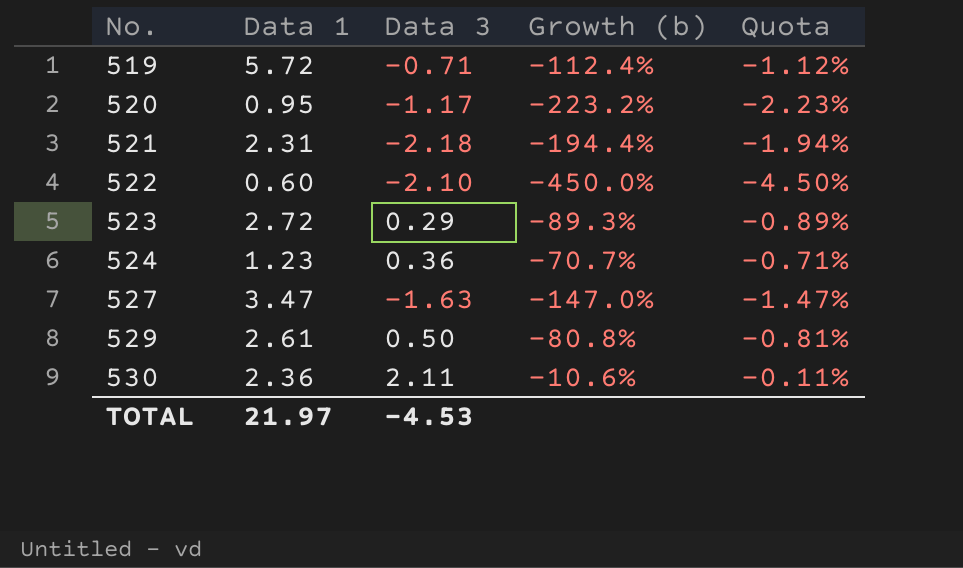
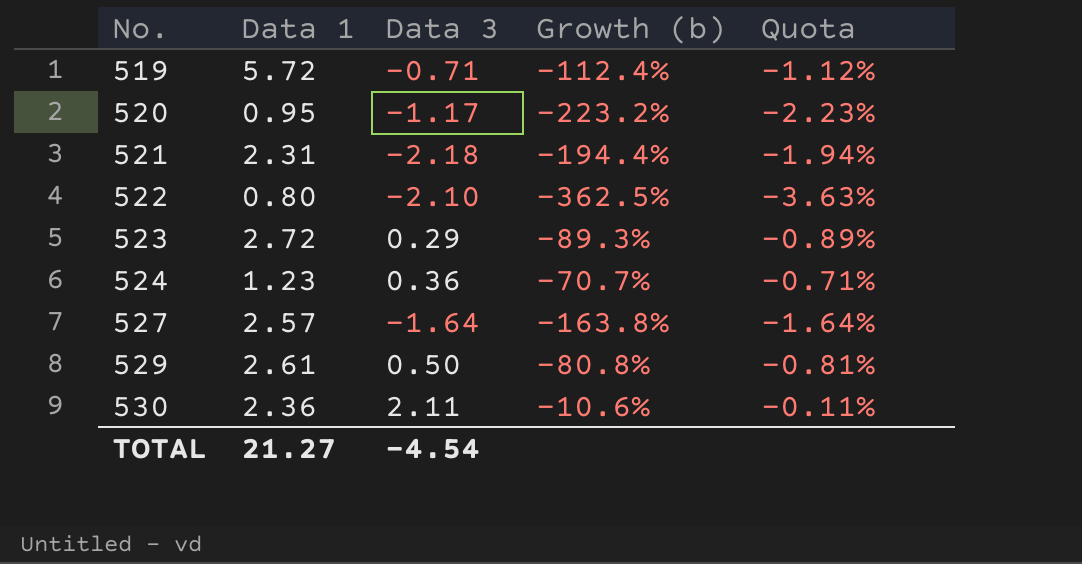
522 | Data 1: 0.60 -> 0.80
522 | Growth (b): -450.0% -> -362.5%
522 | Quota: -4.50% -> -3.63%
527 | Data 1: 3.47 -> 2.57
527 | Data 3: -1.63 -> -1.64
527 | Growth (b): -147.0% -> -163.8%
527 | Quota: -1.47% -> -1.64%
TOTAL | Data 1: 21.97 -> 21.27
TOTAL | Data 3: -4.53 -> -4.54

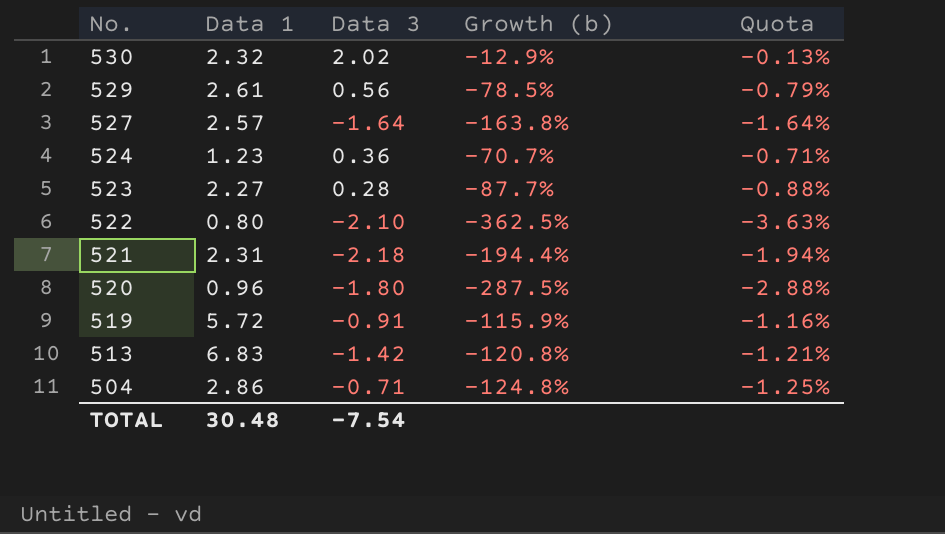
row order: No. ascending -> No. descending
530 | Data 1: 2.36 -> 2.32
530 | Data 3: 2.11 -> 2.02
530 | Growth (b): -10.6% -> -12.9%
530 | Quota: -0.11% -> -0.13%
529 | Data 3: 0.50 -> 0.56
529 | Growth (b): -80.8% -> -78.5%
529 | Quota: -0.81% -> -0.79%
523 | Data 1: 2.72 -> 2.27
523 | Data 3: 0.29 -> 0.28
523 | Growth (b): -89.3% -> -87.7%
523 | Quota: -0.89% -> -0.88%
520 | Data 1: 0.95 -> 0.96
520 | Data 3: -1.17 -> -1.80
520 | Growth (b): -223.2% -> -287.5%
520 | Quota: -2.23% -> -2.88%
519 | Data 3: -0.71 -> -0.91
519 | Growth (b): -112.4% -> -115.9%
519 | Quota: -1.12% -> -1.16%
row 513: none -> 6.83 | -1.42 | -120.8% | -1.21%
row 504: none -> 2.86 | -0.71 | -124.8% | -1.25%
TOTAL | Data 1: 21.27 -> 30.48
TOTAL | Data 3: -4.54 -> -7.54

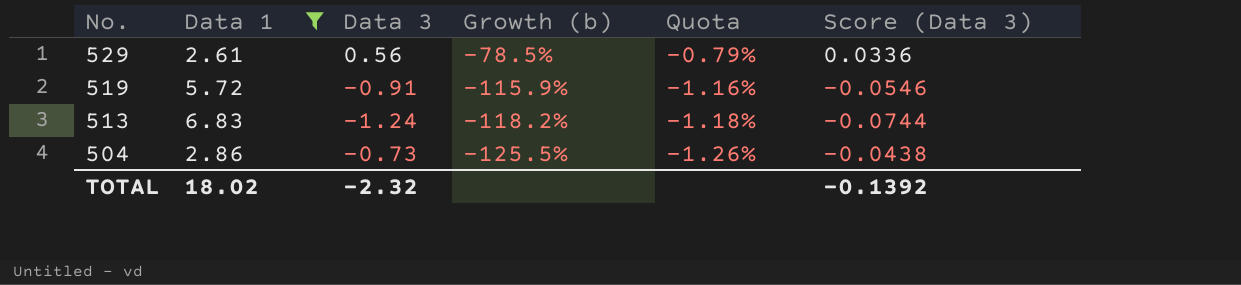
filter: none -> Data 1 >= 2.61
column Score (Data 3) | formula: none -> [Data 3] * 0.06
513 | Data 3: -1.42 -> -1.24
513 | Growth (b): -120.8% -> -118.2%
513 | Quota: -1.21% -> -1.18%
504 | Data 3: -0.71 -> -0.73
504 | Growth (b): -124.8% -> -125.5%
504 | Quota: -1.25% -> -1.26%
TOTAL | Data 1: 30.48 -> 18.02
TOTAL | Data 3: -7.54 -> -2.32

